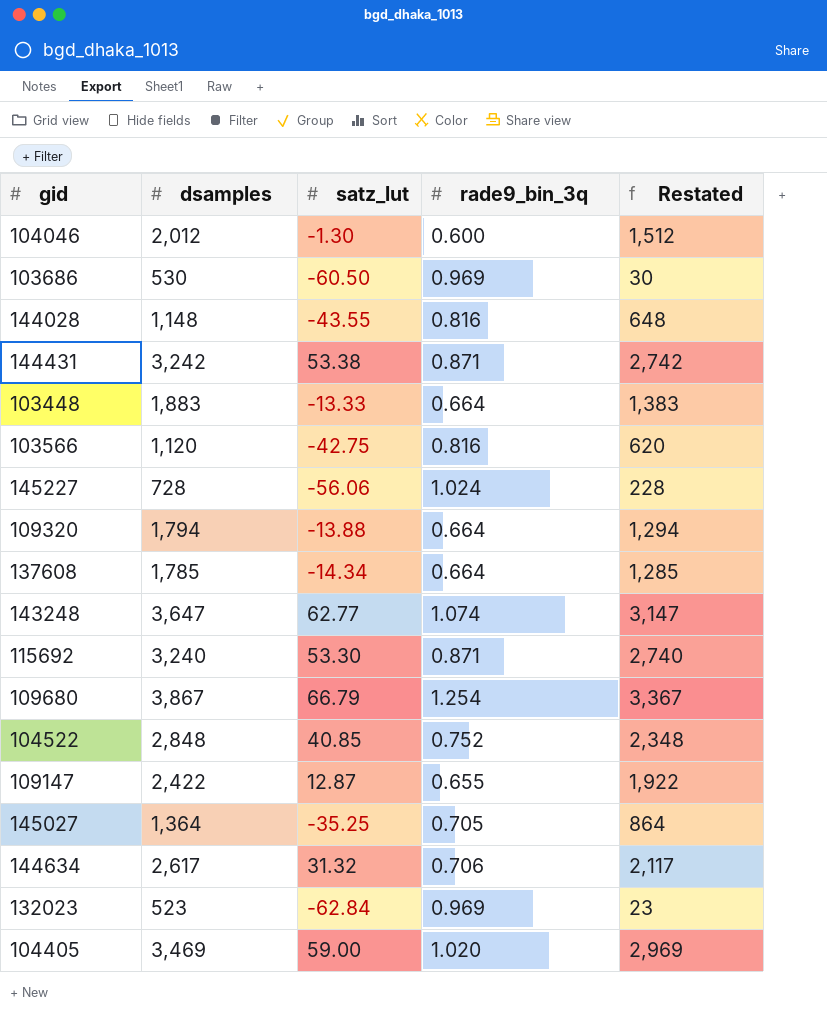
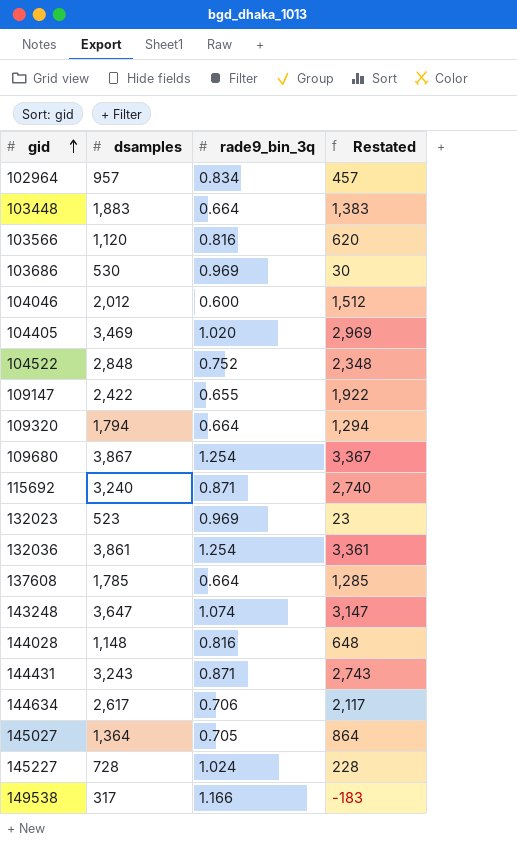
row order: none -> gid ascending
column satz_lut | position: 3 -> none
row 102964: none -> 957 | 0.834 | 457
row 132036: none -> 3,861 | 1.254 | 3,361
144431 | dsamples: 3,242 -> 3,243
144431 | Restated: 2,742 -> 2,743
row 149538: none -> 317 | 1.166 | -183

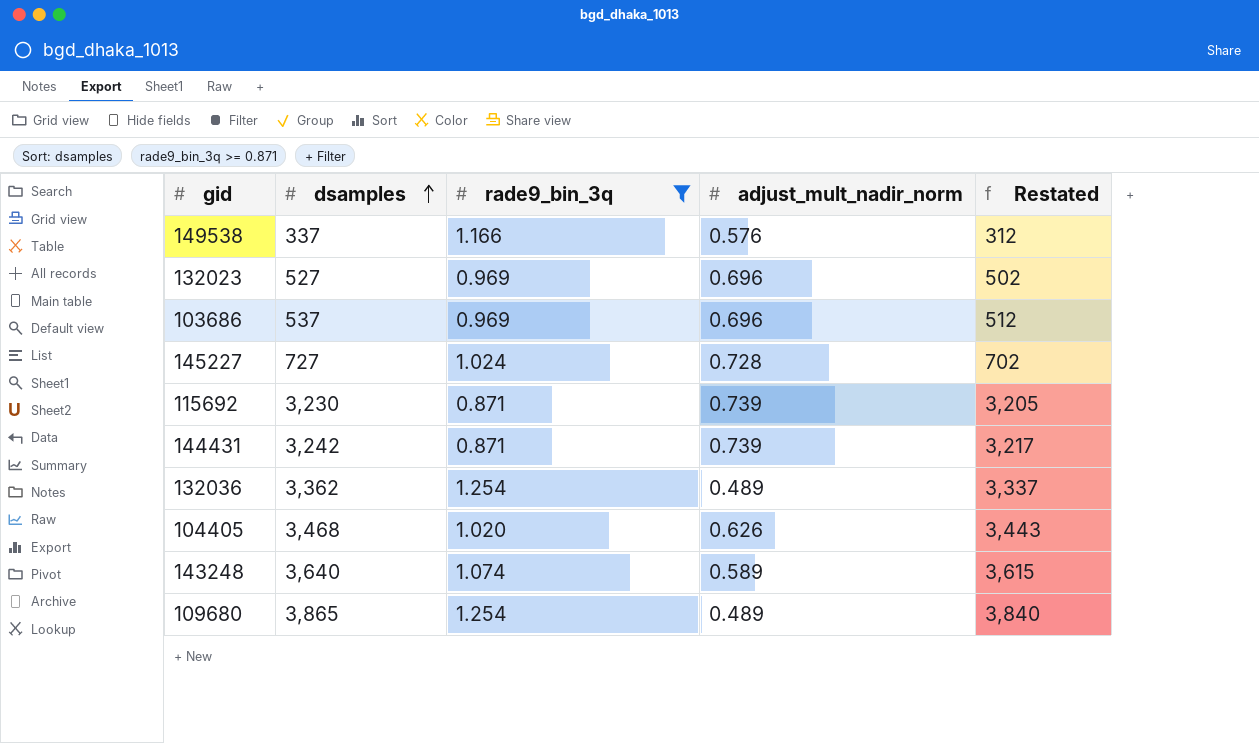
filter: none -> rade9_bin_3q >= 0.871
row order: gid ascending -> dsamples ascending
column adjust_mult_nadir_norm | position: none -> 4
column Restated | formula: [dsamples] - 500 -> [dsamples] - 25
149538 | dsamples: 317 -> 337
132023 | dsamples: 523 -> 527
103686 | dsamples: 530 -> 537
145227 | dsamples: 728 -> 727
115692 | dsamples: 3,240 -> 3,230
144431 | dsamples: 3,243 -> 3,242
132036 | dsamples: 3,861 -> 3,362
104405 | dsamples: 3,469 -> 3,468
143248 | dsamples: 3,647 -> 3,640
109680 | dsamples: 3,867 -> 3,865

